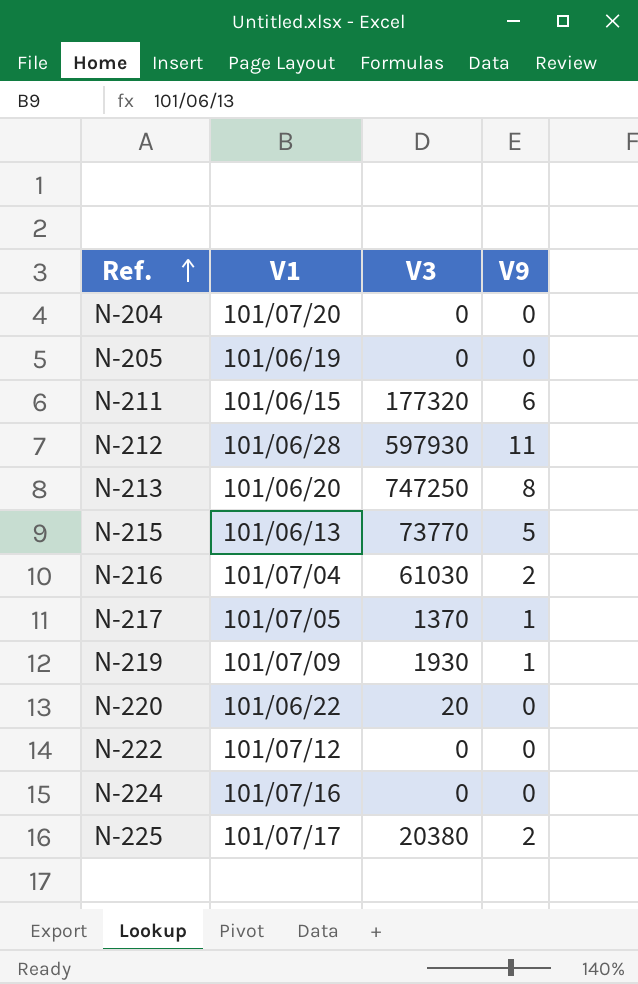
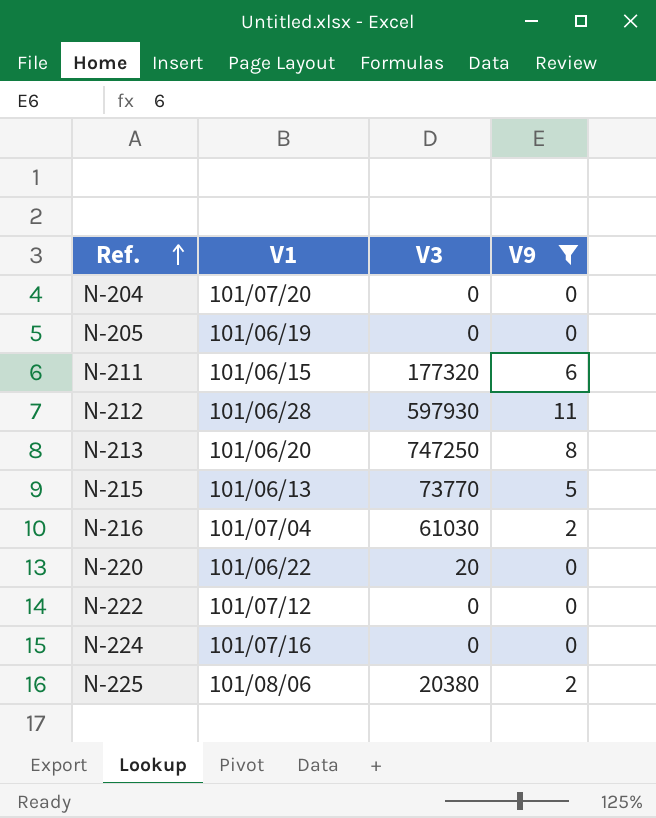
filter: none -> V9 != 1
N-225 | V1: 101/07/17 -> 101/08/06

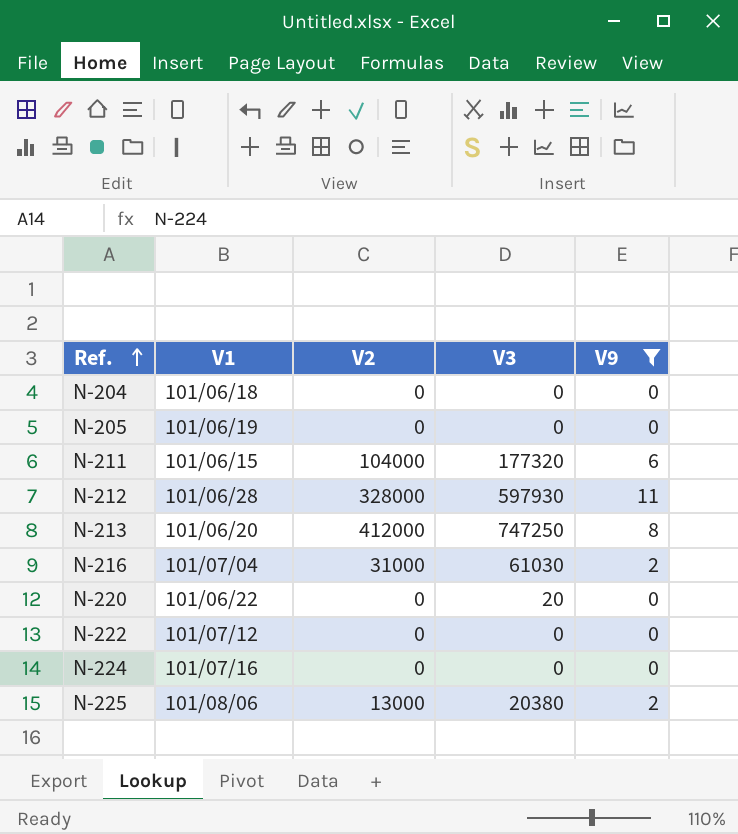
column V2 | position: none -> 3
row N-215: 101/06/13 | 73770 | 5 -> none
N-204 | V1: 101/07/20 -> 101/06/18

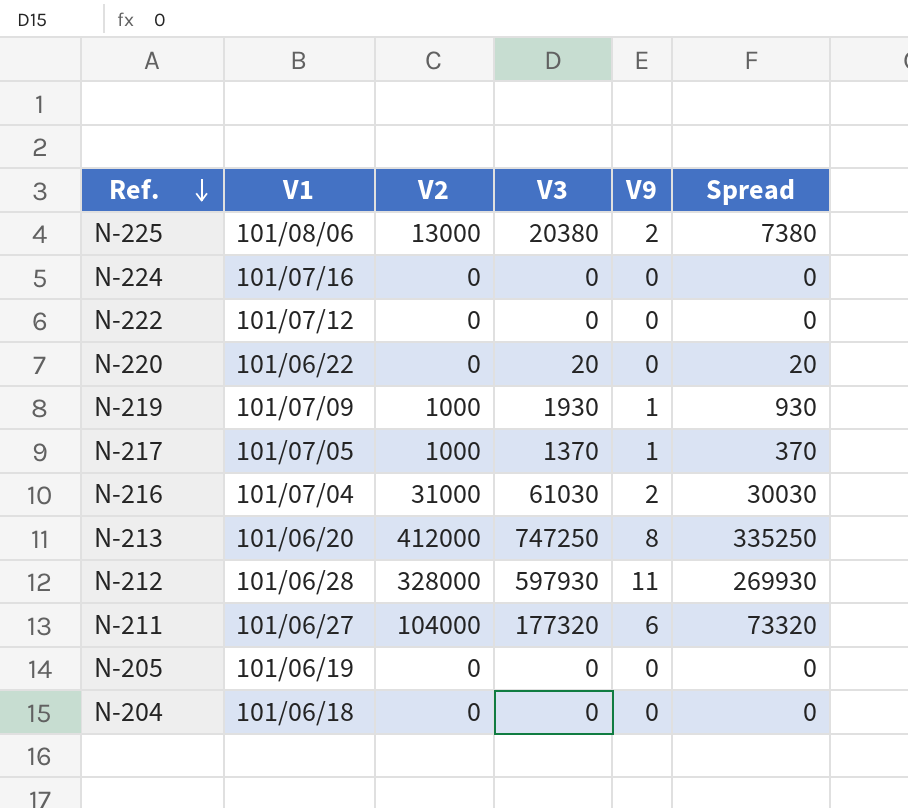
filter: V9 != 1 -> none
row order: Ref. ascending -> Ref. descending
column Spread | formula: none -> [V3] - [V2]
N-211 | V1: 101/06/15 -> 101/06/27

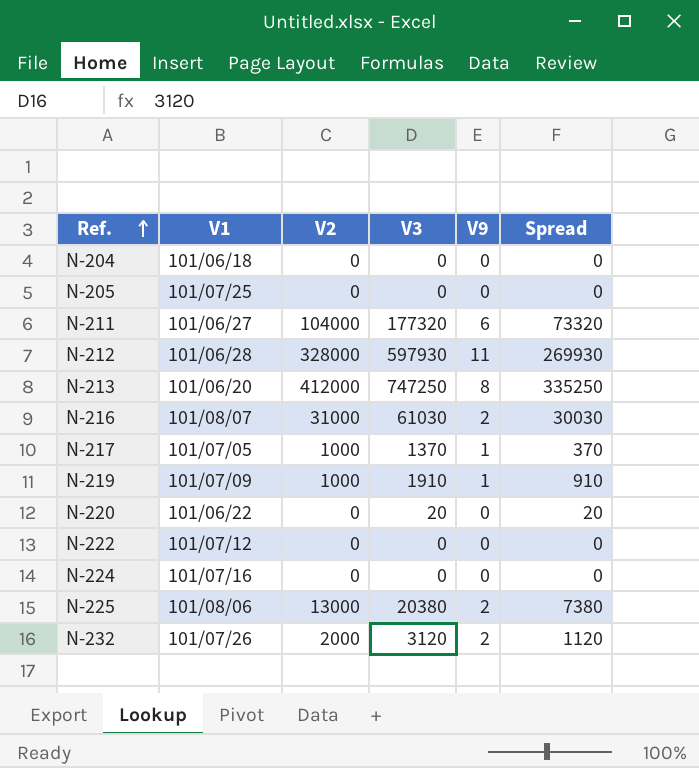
row order: Ref. descending -> Ref. ascending
N-205 | V1: 101/06/19 -> 101/07/25
N-216 | V1: 101/07/04 -> 101/08/07
N-219 | V3: 1930 -> 1910
N-219 | Spread: 930 -> 910
row N-232: none -> 101/07/26 | 2000 | 3120 | 2 | 1120

